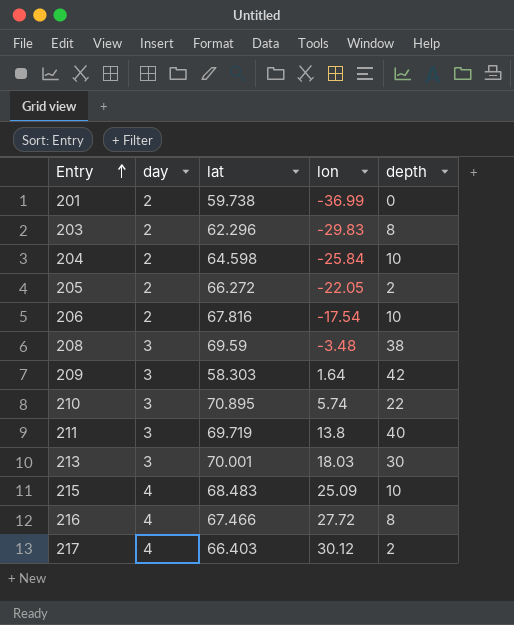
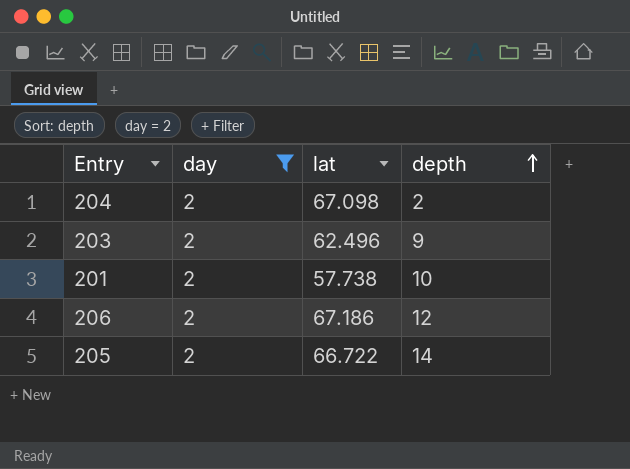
filter: none -> day = 2
row order: Entry ascending -> depth ascending
column lon | position: 4 -> none
204 | lat: 64.598 -> 67.098
204 | depth: 10 -> 2
203 | lat: 62.296 -> 62.496
203 | depth: 8 -> 9
201 | lat: 59.738 -> 57.738
201 | depth: 0 -> 10
206 | lat: 67.816 -> 67.186
206 | depth: 10 -> 12
205 | lat: 66.272 -> 66.722
205 | depth: 2 -> 14

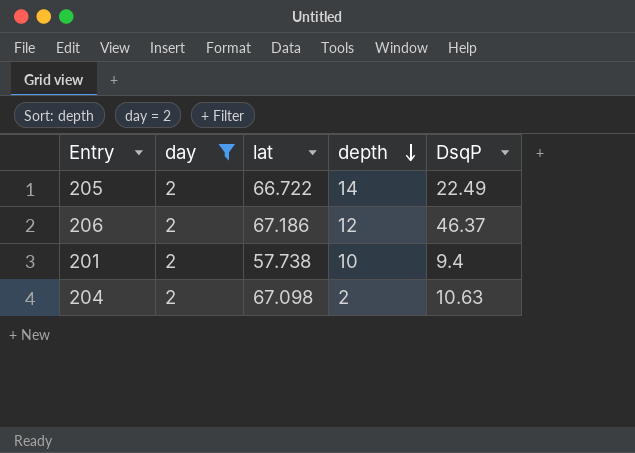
row order: depth ascending -> depth descending
column DsqP | position: none -> 5
row 203: 2 | 62.496 | 9 -> none

